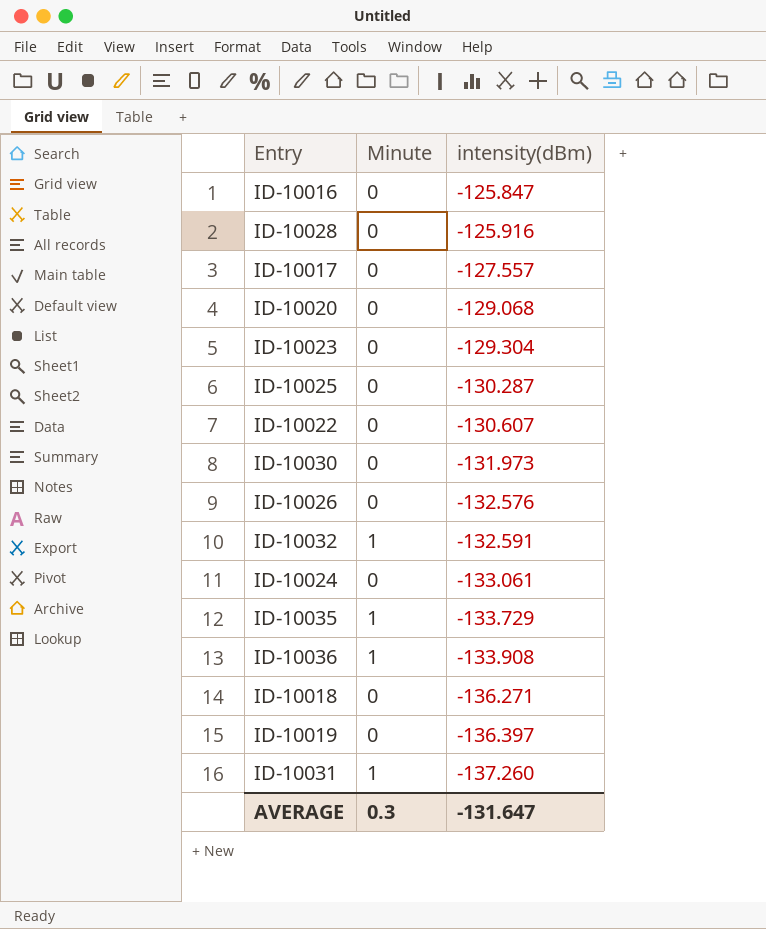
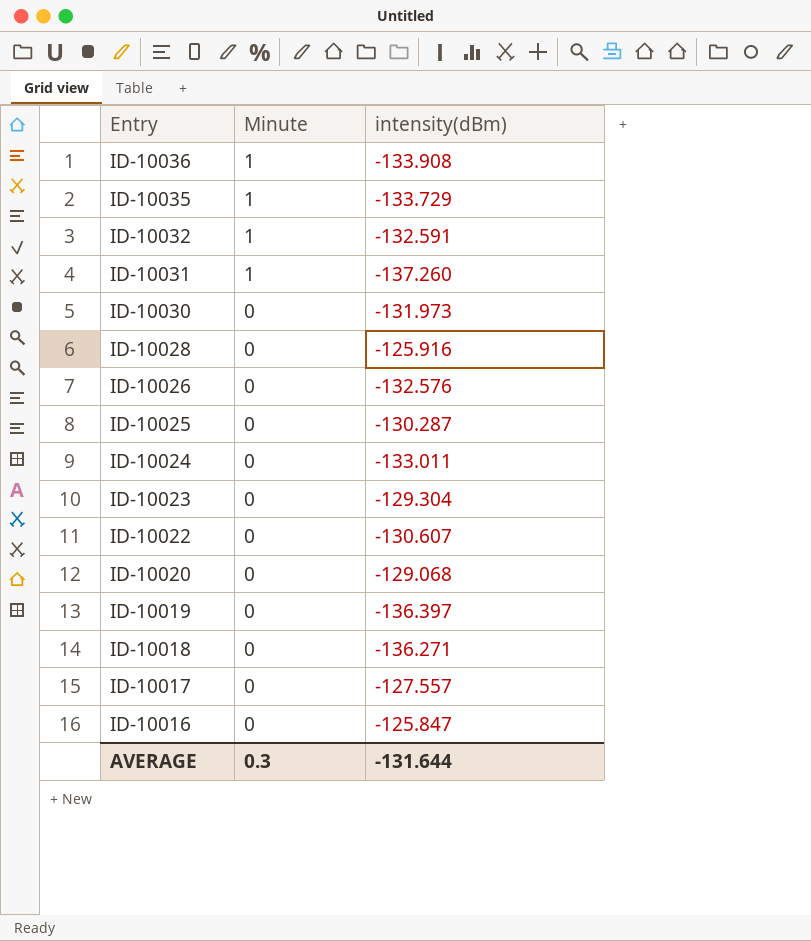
row order: intensity(dBm) descending -> Entry descending
ID-10024 | intensity(dBm): -133.061 -> -133.011
AVERAGE | intensity(dBm): -131.647 -> -131.644

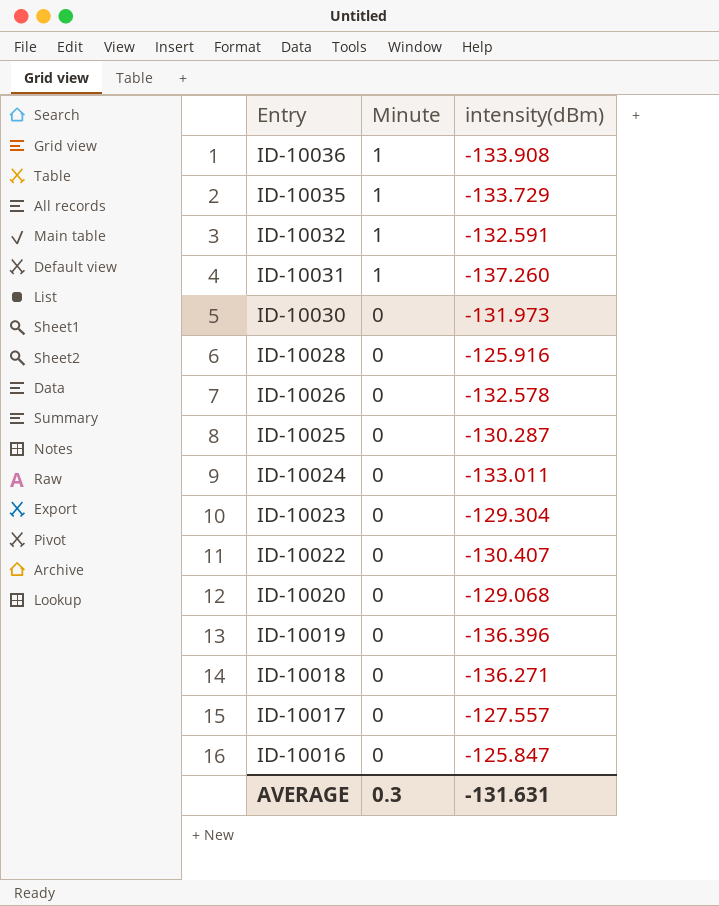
ID-10026 | intensity(dBm): -132.576 -> -132.578
ID-10022 | intensity(dBm): -130.607 -> -130.407
ID-10019 | intensity(dBm): -136.397 -> -136.396
AVERAGE | intensity(dBm): -131.644 -> -131.631

